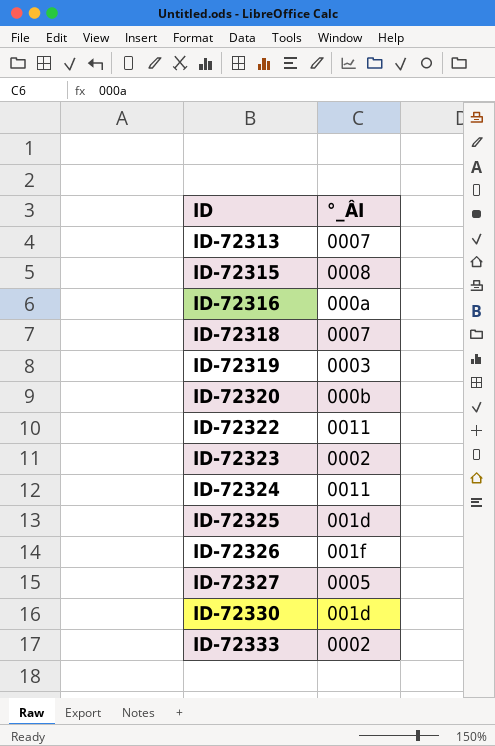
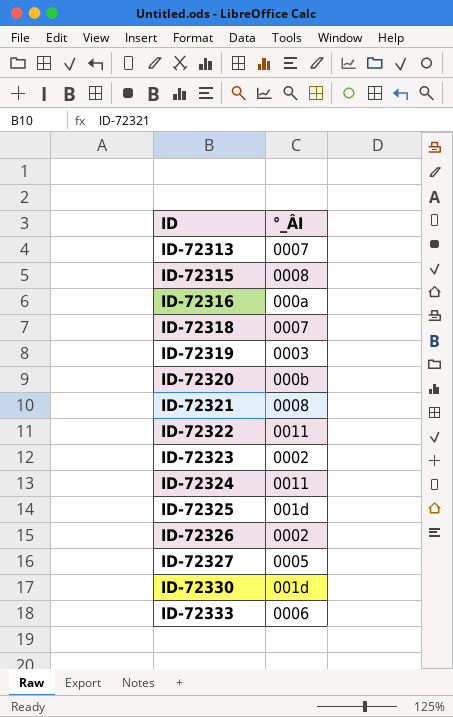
row ID-72321: none -> 0008
ID-72326 | °_ÂI: 001f -> 0002
ID-72333 | °_ÂI: 0002 -> 0006

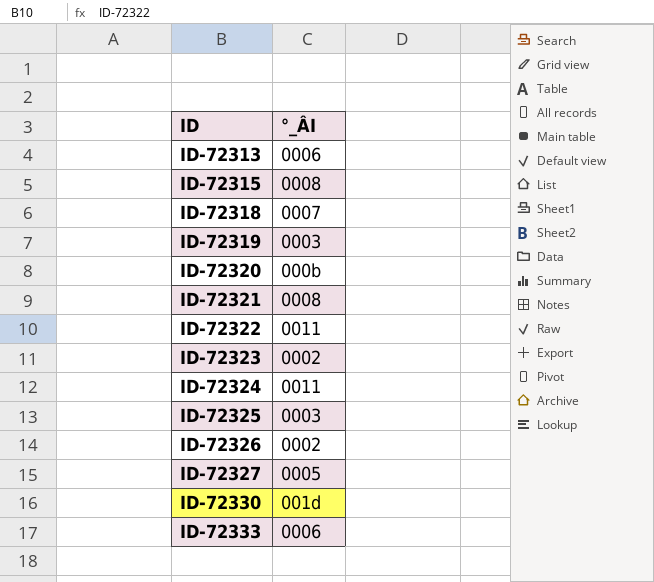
row ID-72316: 000a -> none
ID-72313 | °_ÂI: 0007 -> 0006
ID-72325 | °_ÂI: 001d -> 0003

